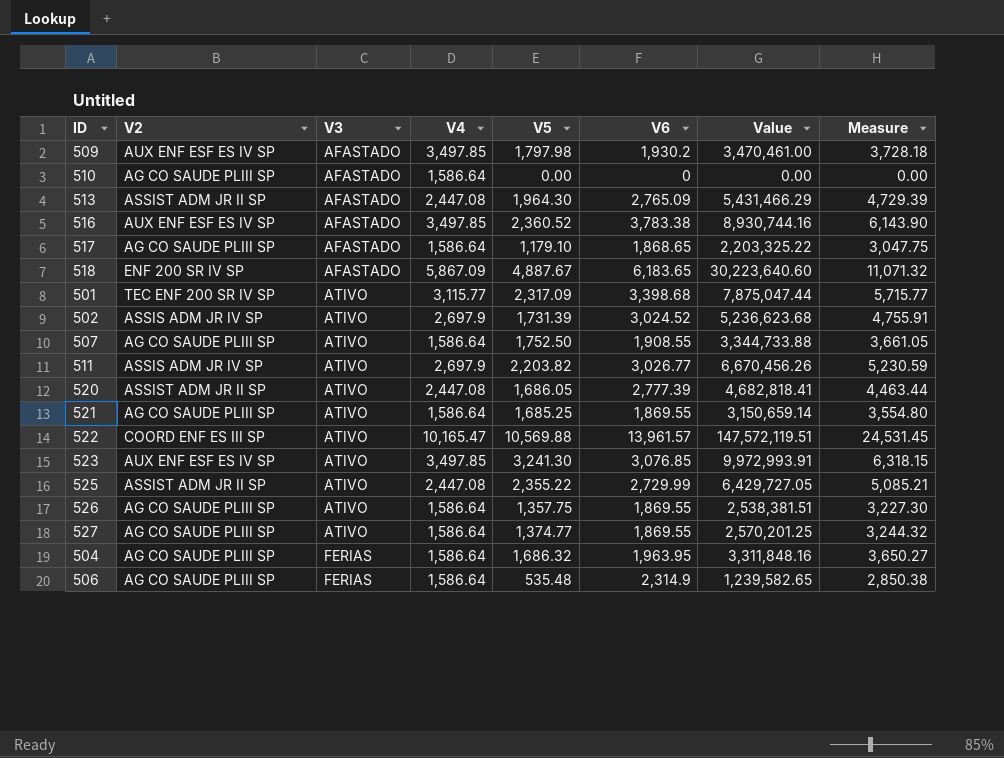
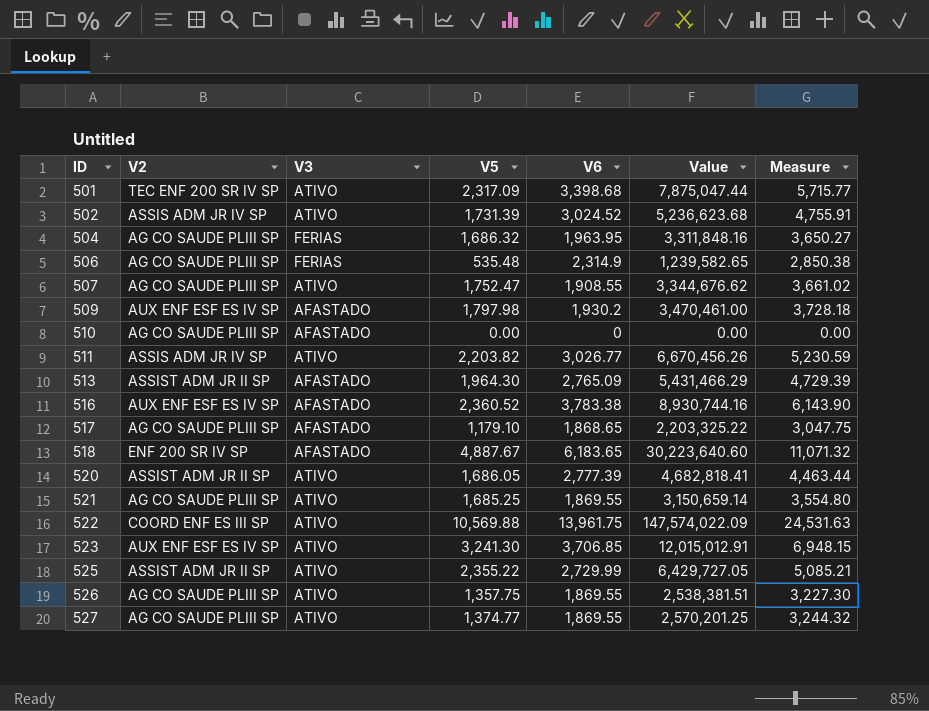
row order: V3 ascending -> ID ascending
column V4 | position: 4 -> none
507 | V5: 1,752.50 -> 1,752.47
507 | Value: 3,344,733.88 -> 3,344,676.62
507 | Measure: 3,661.05 -> 3,661.02
522 | V6: 13,961.57 -> 13,961.75
522 | Value: 147,572,119.51 -> 147,574,022.09
522 | Measure: 24,531.45 -> 24,531.63
523 | V6: 3,076.85 -> 3,706.85
523 | Value: 9,972,993.91 -> 12,015,012.91
523 | Measure: 6,318.15 -> 6,948.15

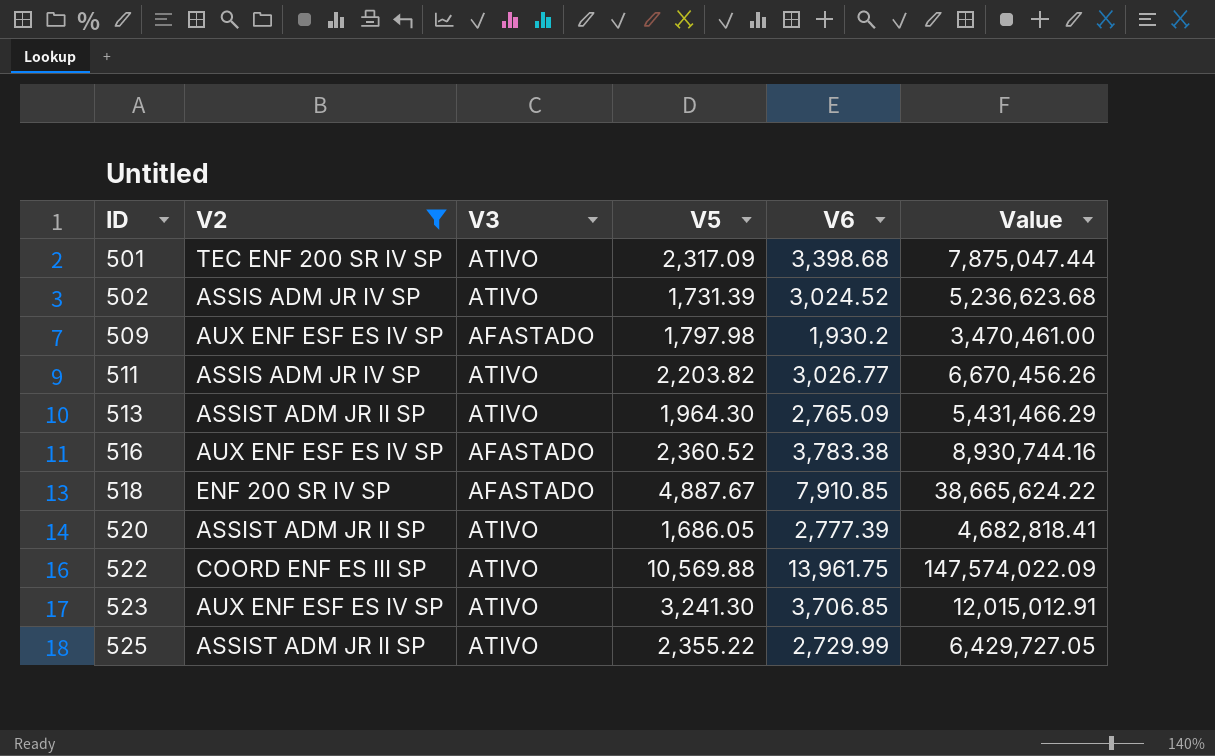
filter: none -> V2 != AG CO SAUDE PLIII SP
column Measure | formula: [V5] + [V6] -> none
513 | V3: AFASTADO -> ATIVO
518 | V6: 6,183.65 -> 7,910.85
518 | Value: 30,223,640.60 -> 38,665,624.22

